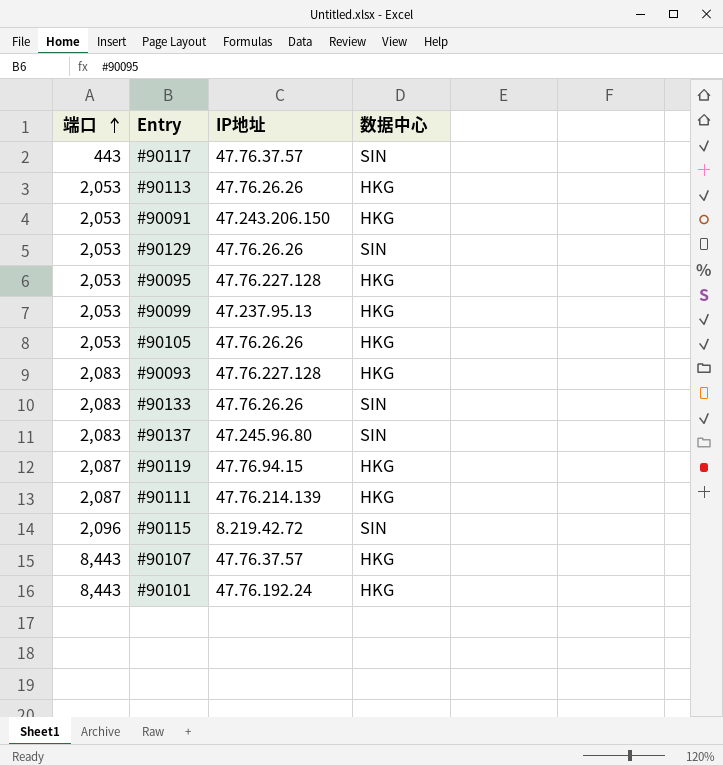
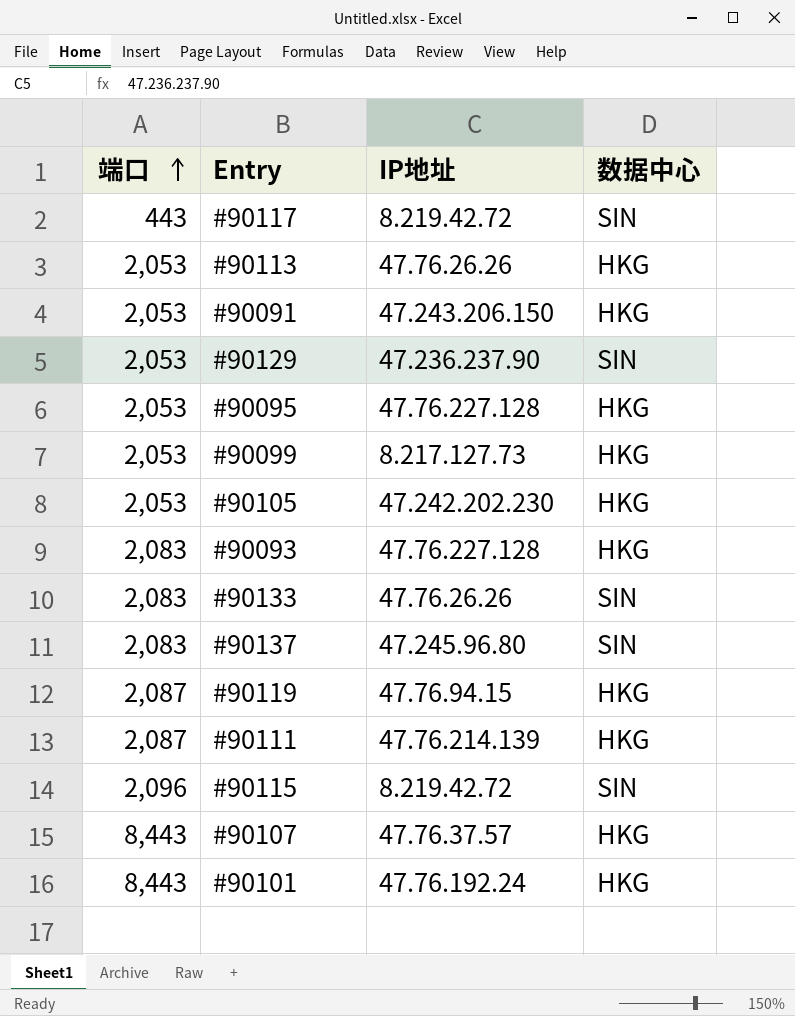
#90117 | IP地址: 47.76.37.57 -> 8.219.42.72
#90129 | IP地址: 47.76.26.26 -> 47.236.237.90
#90099 | IP地址: 47.237.95.13 -> 8.217.127.73
#90105 | IP地址: 47.76.26.26 -> 47.242.202.230

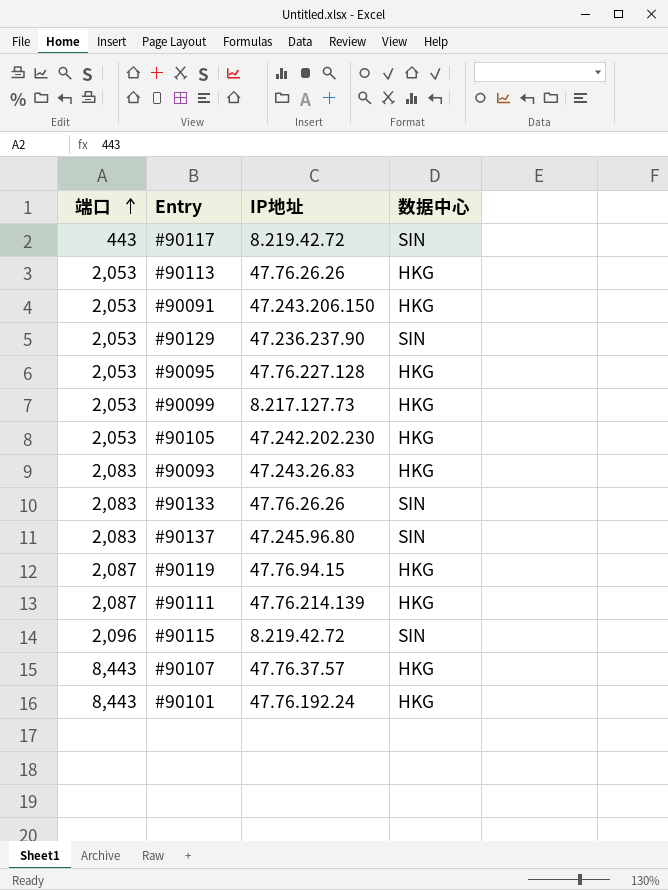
#90093 | IP地址: 47.76.227.128 -> 47.243.26.83

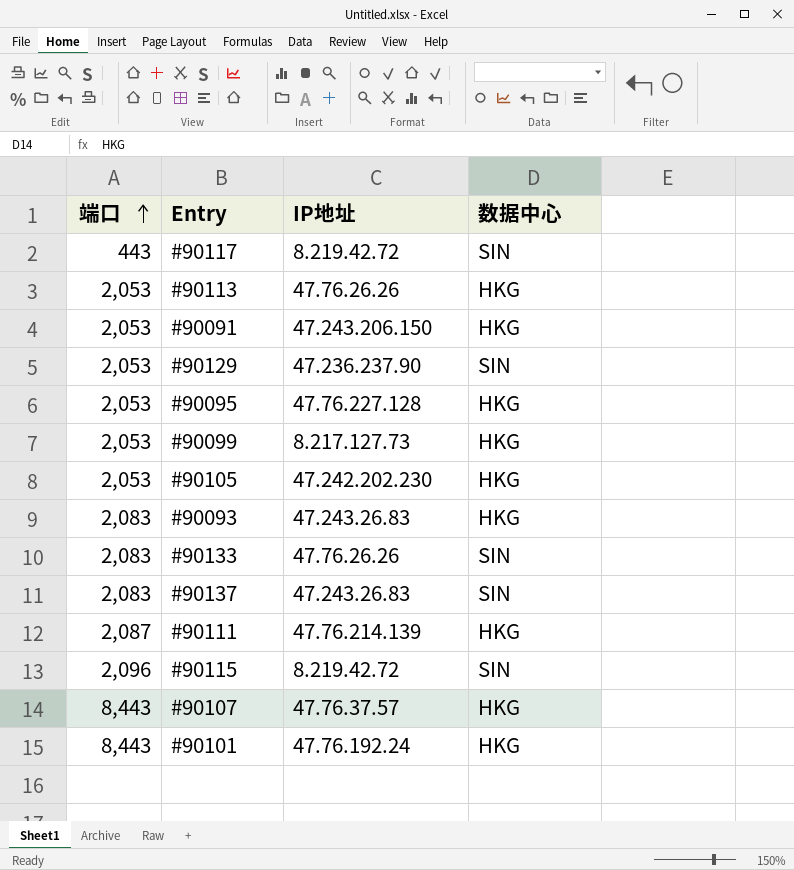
row #90119: 2,087 | 47.76.94.15 | HKG -> none
#90137 | IP地址: 47.245.96.80 -> 47.243.26.83

